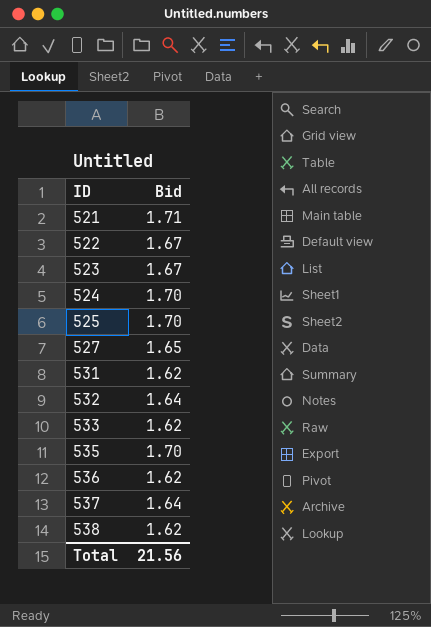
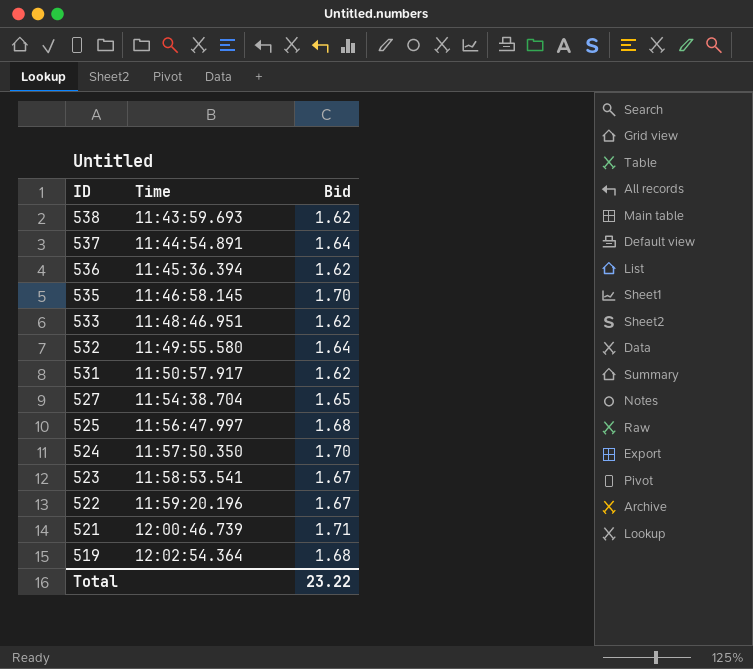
row order: ID ascending -> ID descending
column Time | position: none -> 2
525 | Bid: 1.70 -> 1.68
row 519: none -> 12:02:54.364 | 1.68
Total | Bid: 21.56 -> 23.22

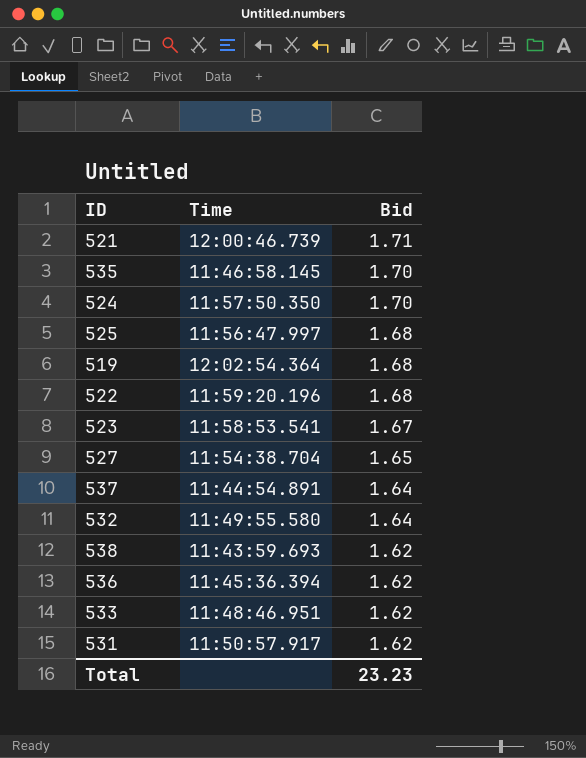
row order: ID descending -> Bid descending
522 | Bid: 1.67 -> 1.68
Total | Bid: 23.22 -> 23.23

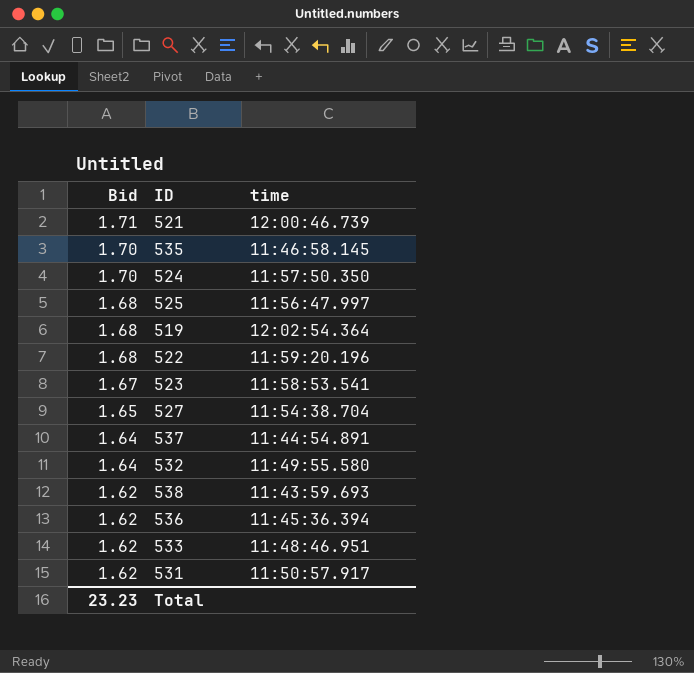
column Bid | position: 3 -> 1
column name: Time -> time

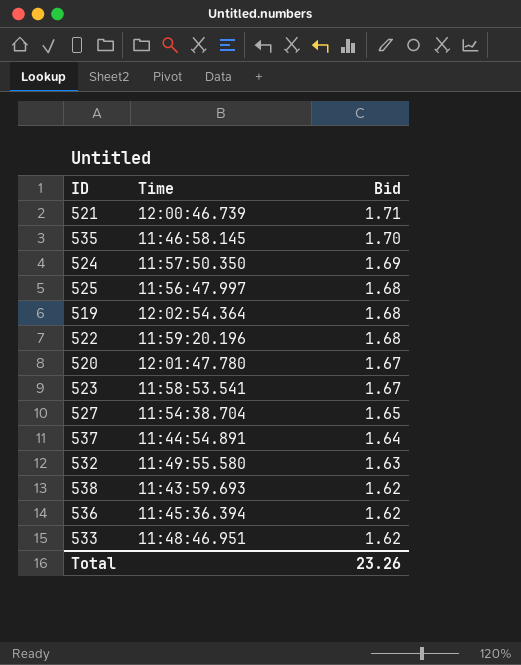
column name: time -> Time
column Bid | position: 1 -> 3
row 531: 1.62 | 11:50:57.917 -> none
524 | Bid: 1.70 -> 1.69
row 520: none -> 12:01:47.780 | 1.67
532 | Bid: 1.64 -> 1.63
Total | Bid: 23.23 -> 23.26

